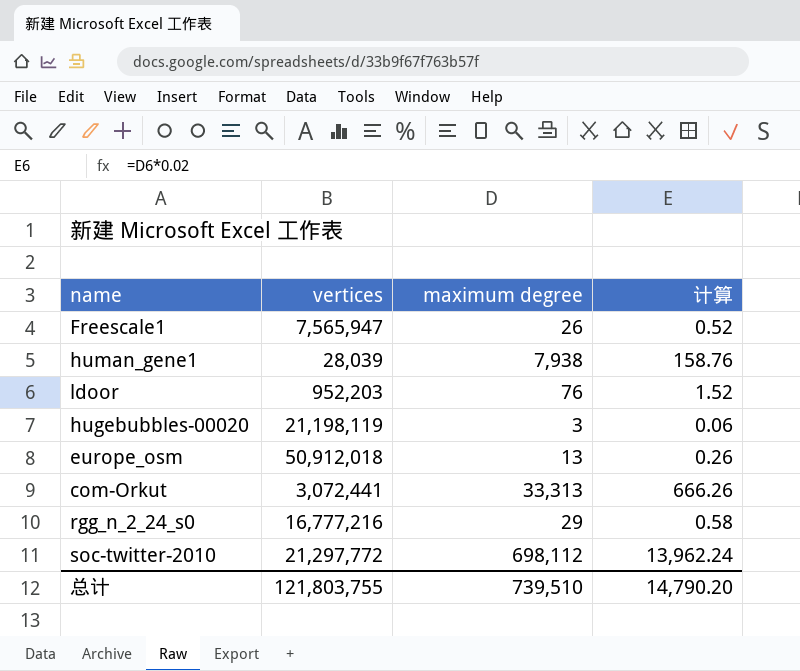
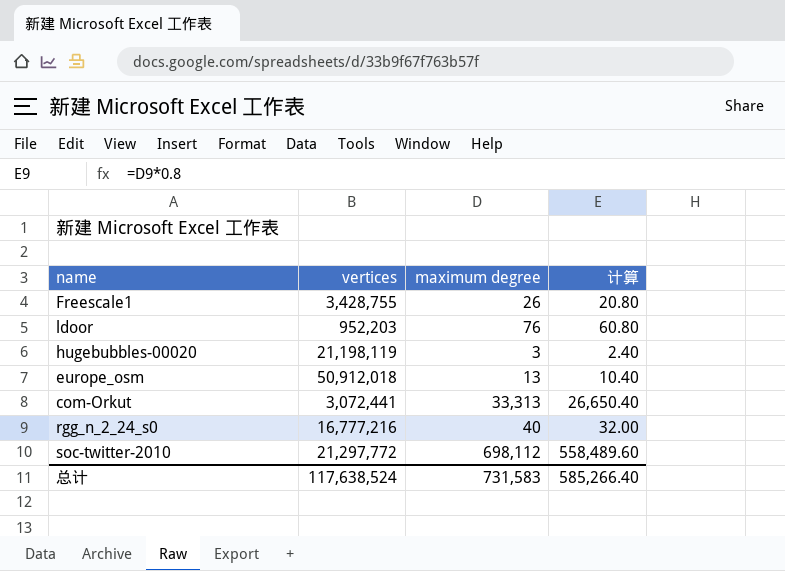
column 计算 | formula: [maximum degree] * 0.02 -> [maximum degree] * 0.8
row human_gene1: 28,039 | 7,938 | 158.76 -> none
Freescale1 | vertices: 7,565,947 -> 3,428,755
rgg_n_2_24_s0 | maximum degree: 29 -> 40
总计 | vertices: 121,803,755 -> 117,638,524
总计 | maximum degree: 739,510 -> 731,583
总计 | 计算: 14,790.20 -> 585,266.40

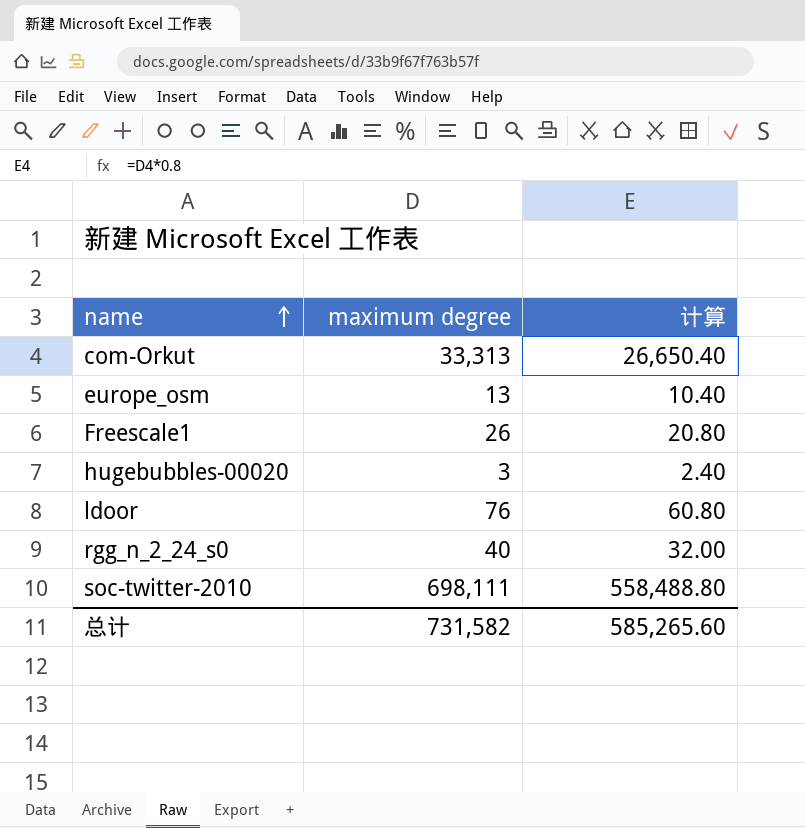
row order: none -> name ascending
column vertices | position: 2 -> none
soc-twitter-2010 | maximum degree: 698,112 -> 698,111
soc-twitter-2010 | 计算: 558,489.60 -> 558,488.80
总计 | maximum degree: 731,583 -> 731,582
总计 | 计算: 585,266.40 -> 585,265.60

